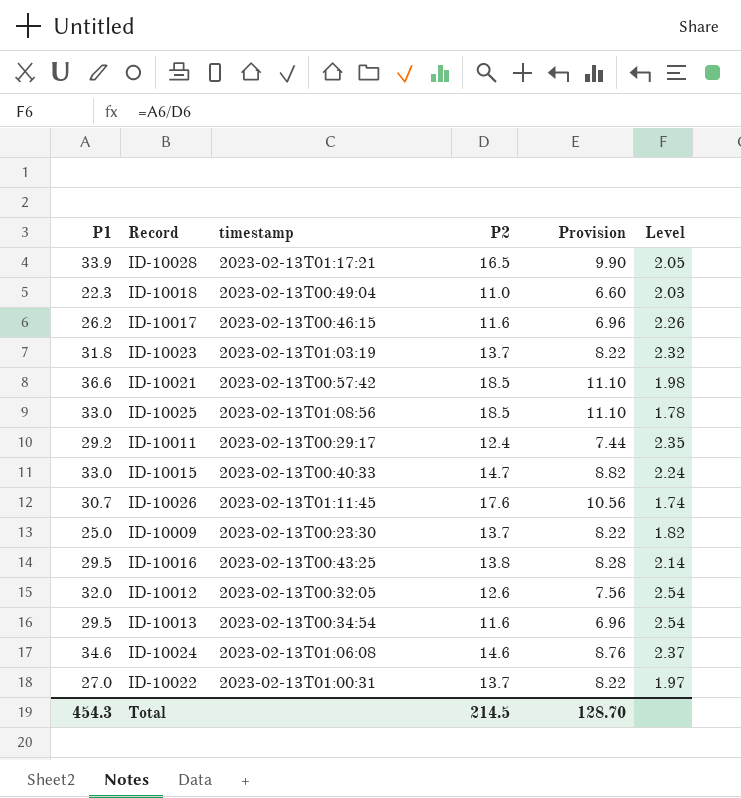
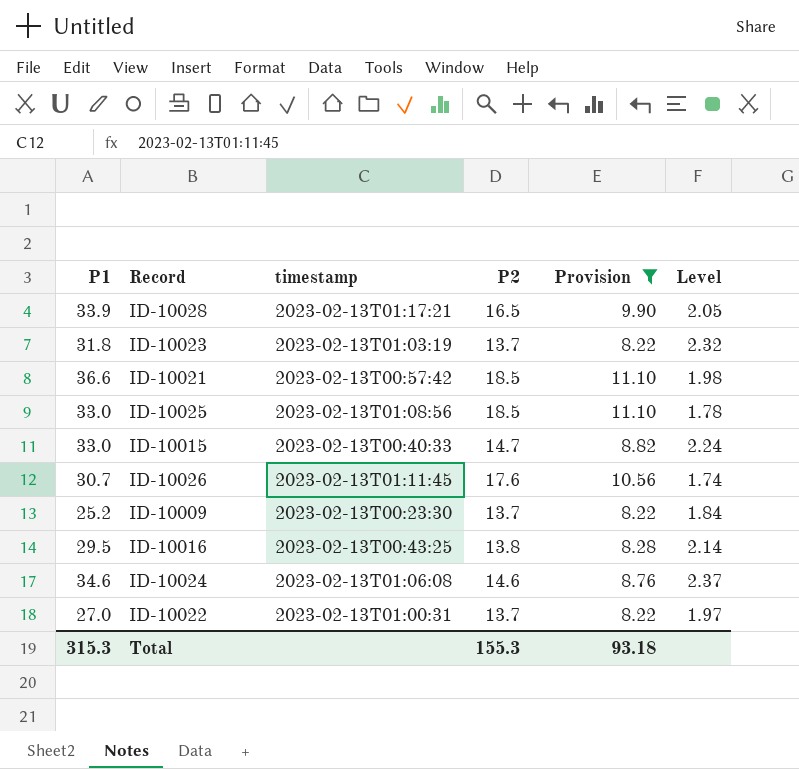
filter: none -> Provision >= 8.22
ID-10009 | P1: 25.0 -> 25.2
ID-10009 | Level: 1.82 -> 1.84
Total | P1: 454.3 -> 315.3
Total | P2: 214.5 -> 155.3
Total | Provision: 128.70 -> 93.18

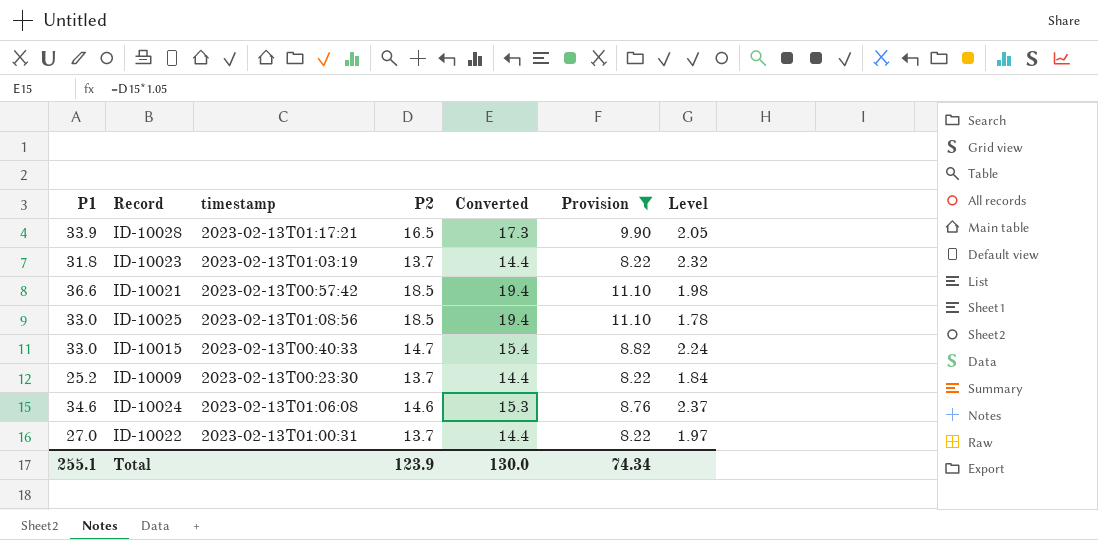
column Converted | formula: none -> [P2] * 1.05
row ID-10026: 30.7 | 2023-02-13T01:11:45 | 17.6 | 10.56 | 1.74 -> none
row ID-10016: 29.5 | 2023-02-13T00:43:25 | 13.8 | 8.28 | 2.14 -> none
Total | P1: 315.3 -> 255.1
Total | P2: 155.3 -> 123.9
Total | Provision: 93.18 -> 74.34

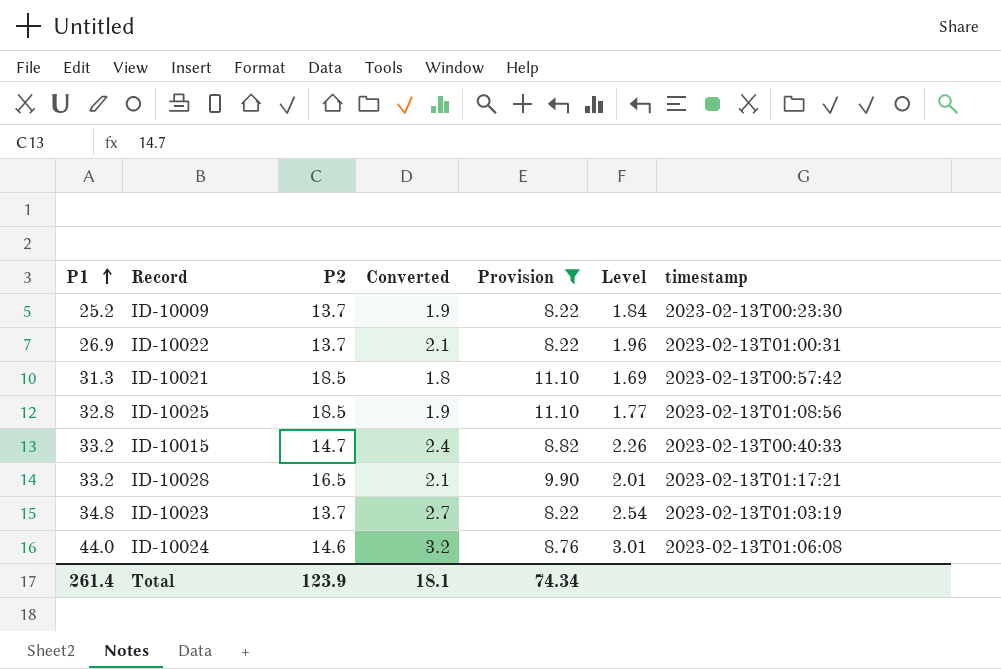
row order: none -> P1 ascending
column Converted | formula: [P2] * 1.05 -> [Level] * 1.05
column timestamp | position: 3 -> 7
ID-10022 | P1: 27.0 -> 26.9
ID-10022 | Level: 1.97 -> 1.96
ID-10021 | P1: 36.6 -> 31.3
ID-10021 | Level: 1.98 -> 1.69
ID-10025 | P1: 33.0 -> 32.8
ID-10025 | Level: 1.78 -> 1.77
ID-10015 | P1: 33.0 -> 33.2
ID-10015 | Level: 2.24 -> 2.26
ID-10028 | P1: 33.9 -> 33.2
ID-10028 | Level: 2.05 -> 2.01
ID-10023 | P1: 31.8 -> 34.8
ID-10023 | Level: 2.32 -> 2.54
ID-10024 | P1: 34.6 -> 44.0
ID-10024 | Level: 2.37 -> 3.01
Total | P1: 255.1 -> 261.4
Total | Converted: 130.0 -> 18.1

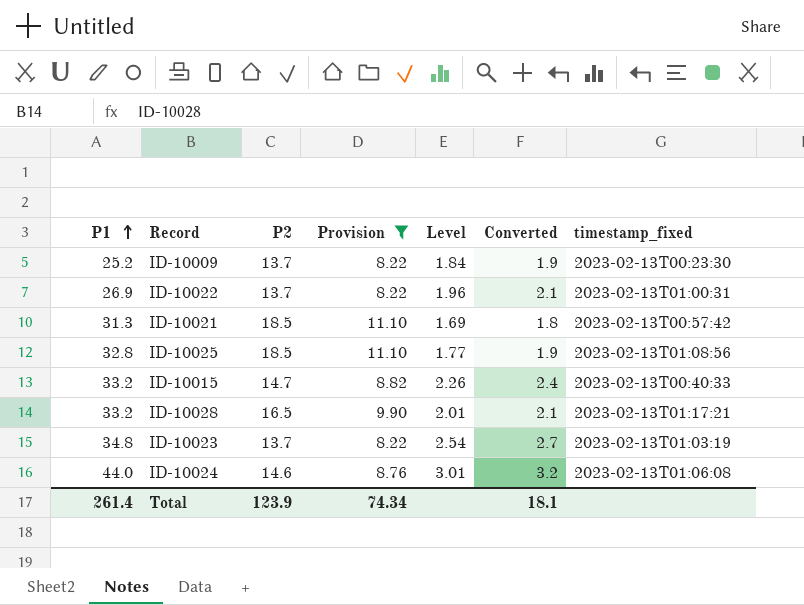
column Converted | position: 4 -> 6
column name: timestamp -> timestamp_fixed

